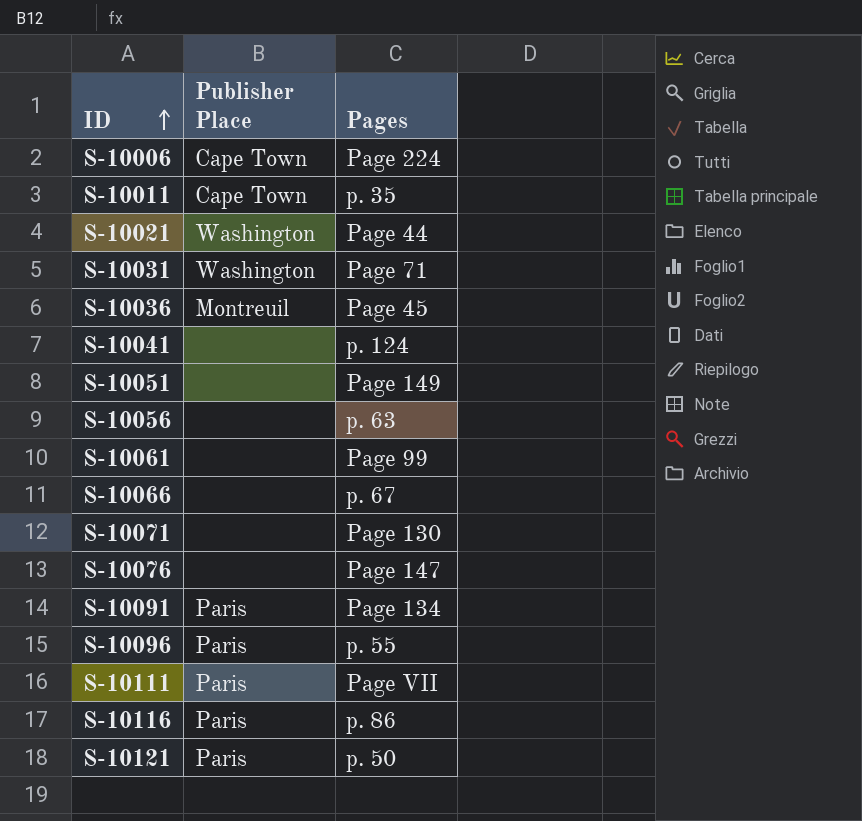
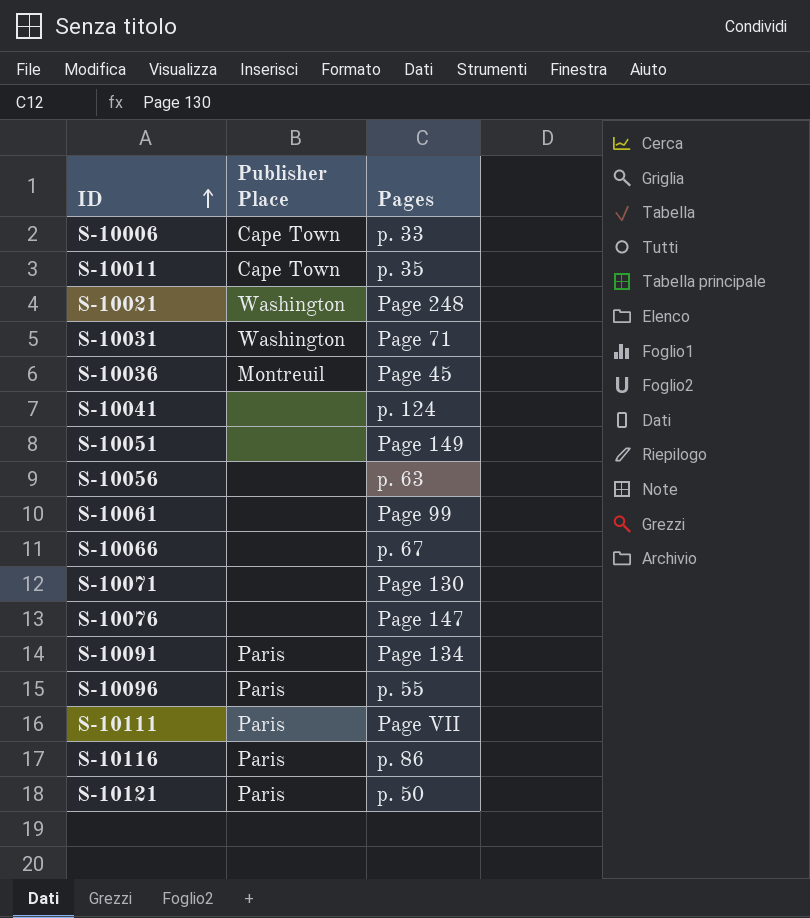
S-10006 | Pages: Page 224 -> p. 33
S-10021 | Pages: Page 44 -> Page 248

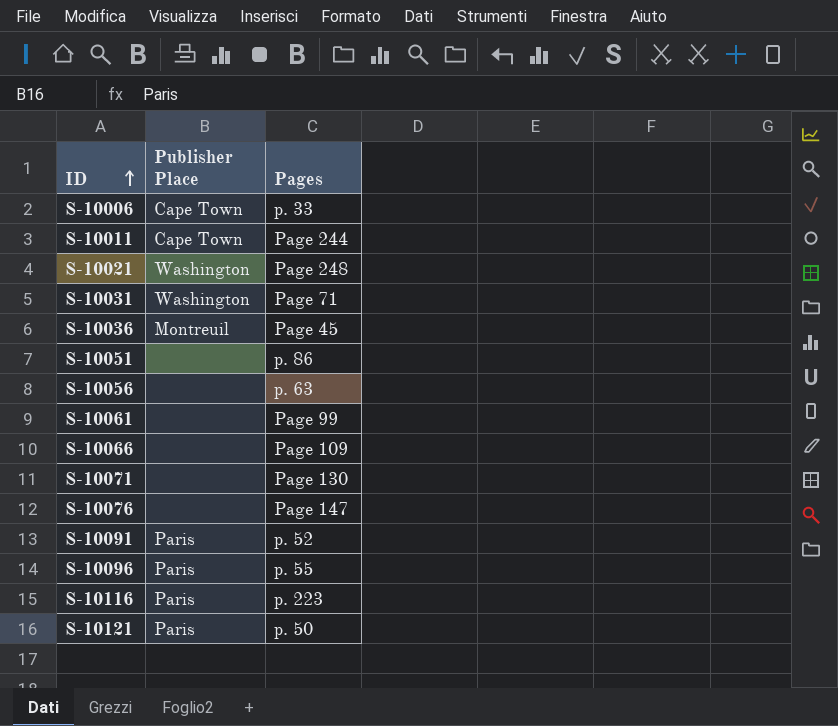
row S-10041: none | p. 124 -> none
row S-10111: Paris | Page VII -> none
S-10011 | Pages: p. 35 -> Page 244
S-10051 | Pages: Page 149 -> p. 86
S-10066 | Pages: p. 67 -> Page 109
S-10091 | Pages: Page 134 -> p. 52
S-10116 | Pages: p. 86 -> p. 223

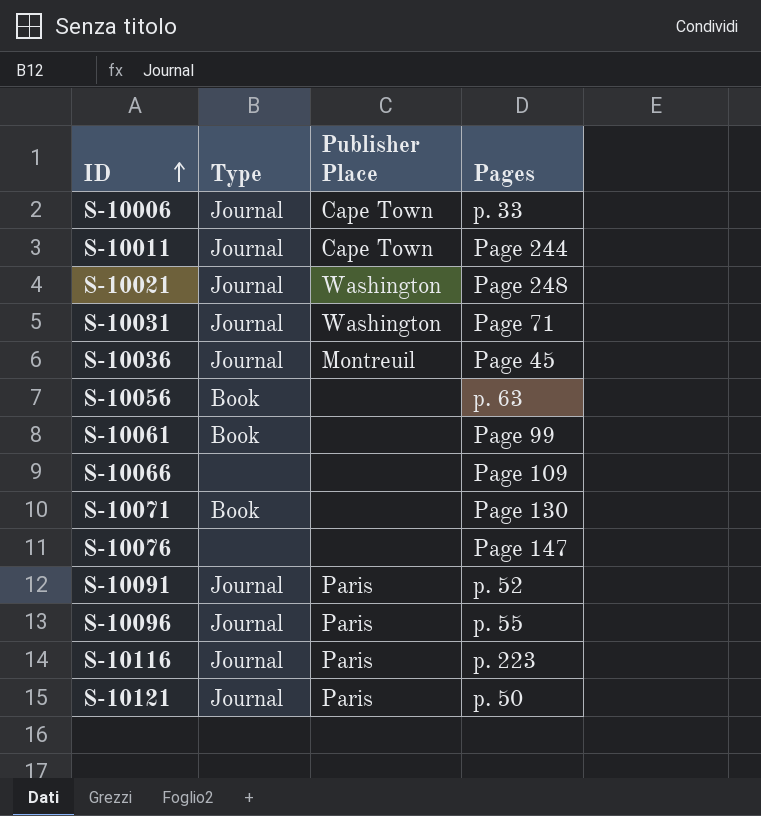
column Type | position: none -> 2
row S-10051: none | p. 86 -> none

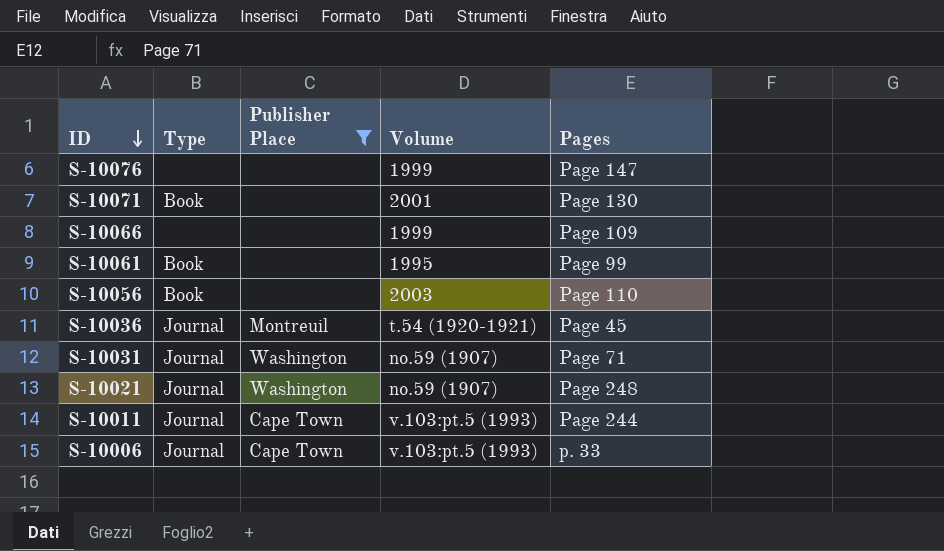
filter: none -> Publisher Place != Paris
row order: ID ascending -> ID descending
column Volume | position: none -> 4
S-10056 | Pages: p. 63 -> Page 110

